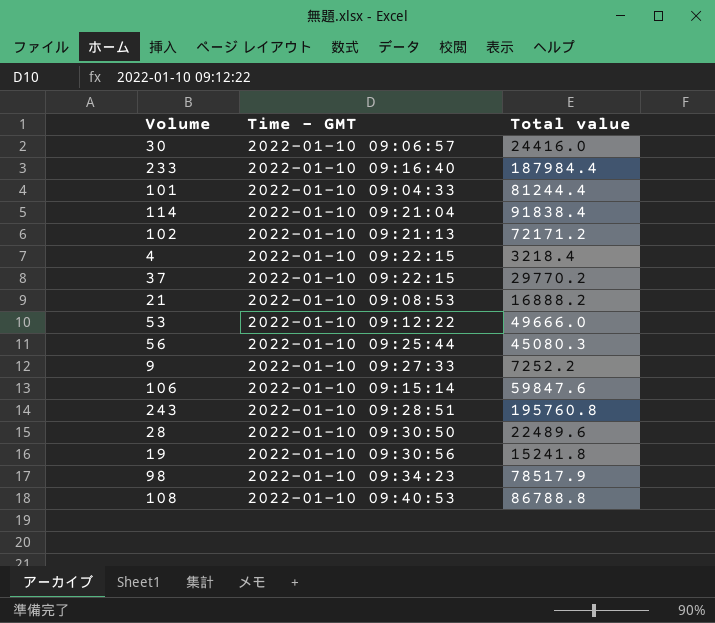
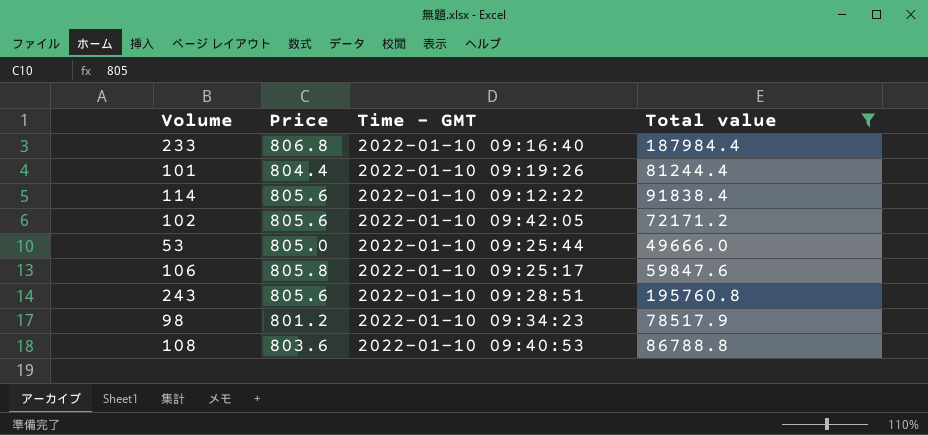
filter: none -> Total value >= 49666.0
column Price | position: none -> 2
101 | Time - GMT: 2022-01-10 09:04:33 -> 2022-01-10 09:19:26
114 | Time - GMT: 2022-01-10 09:21:04 -> 2022-01-10 09:12:22
102 | Time - GMT: 2022-01-10 09:21:13 -> 2022-01-10 09:42:05
53 | Time - GMT: 2022-01-10 09:12:22 -> 2022-01-10 09:25:44
106 | Time - GMT: 2022-01-10 09:15:14 -> 2022-01-10 09:25:17

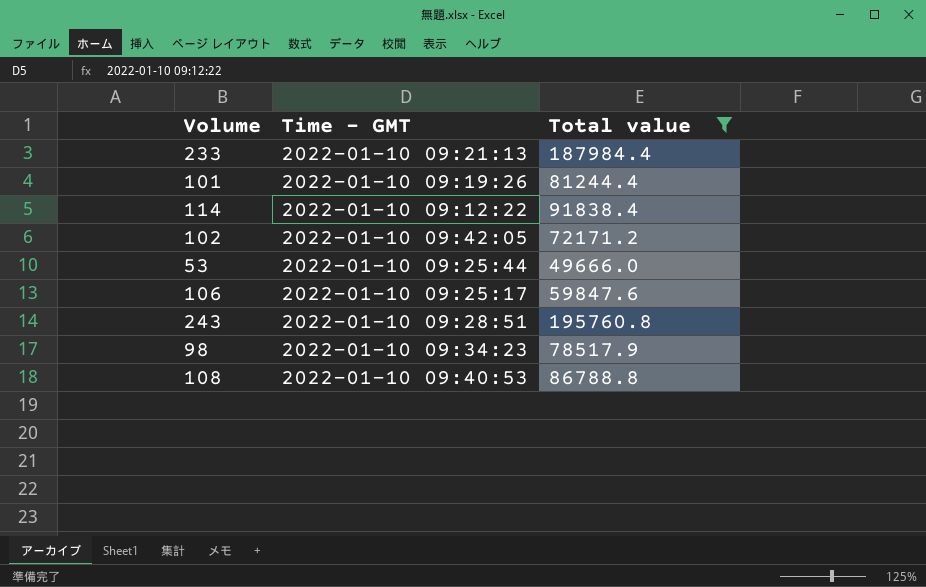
column Price | position: 2 -> none
233 | Time - GMT: 2022-01-10 09:16:40 -> 2022-01-10 09:21:13

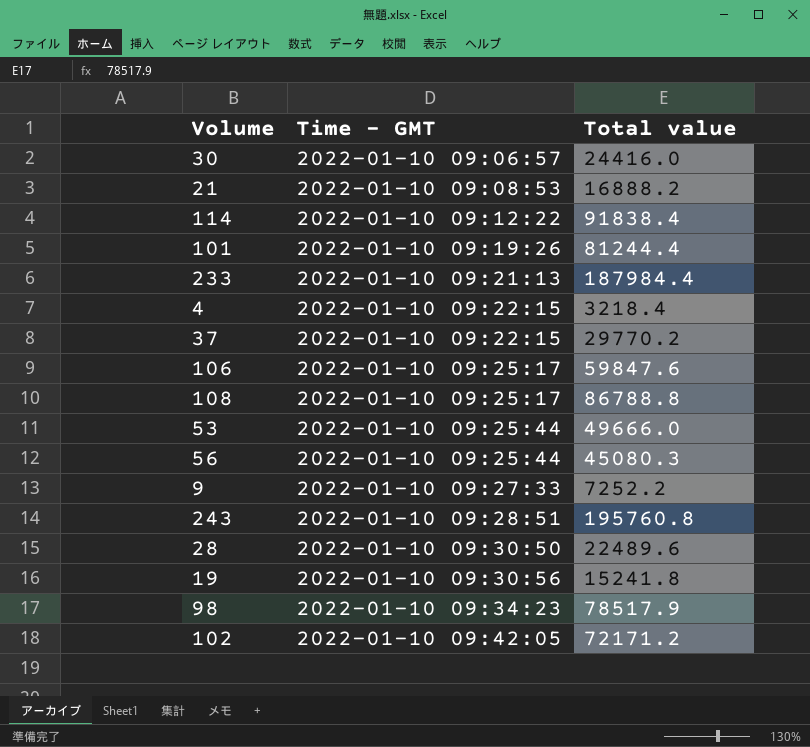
filter: Total value >= 49666.0 -> none
row order: none -> Time - GMT ascending
108 | Time - GMT: 2022-01-10 09:40:53 -> 2022-01-10 09:25:17

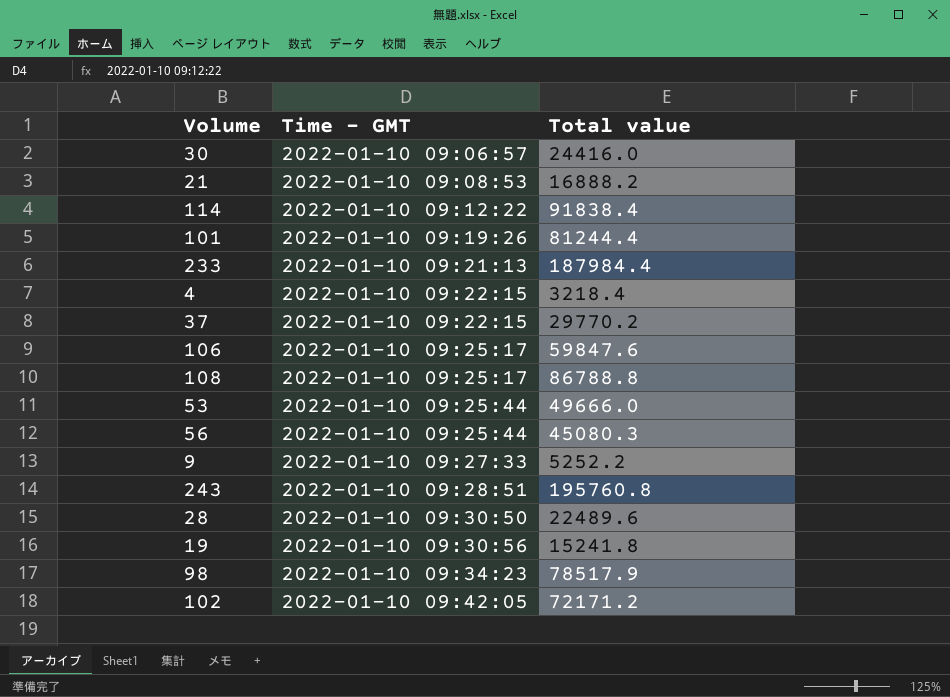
9 | Total value: 7252.2 -> 5252.2

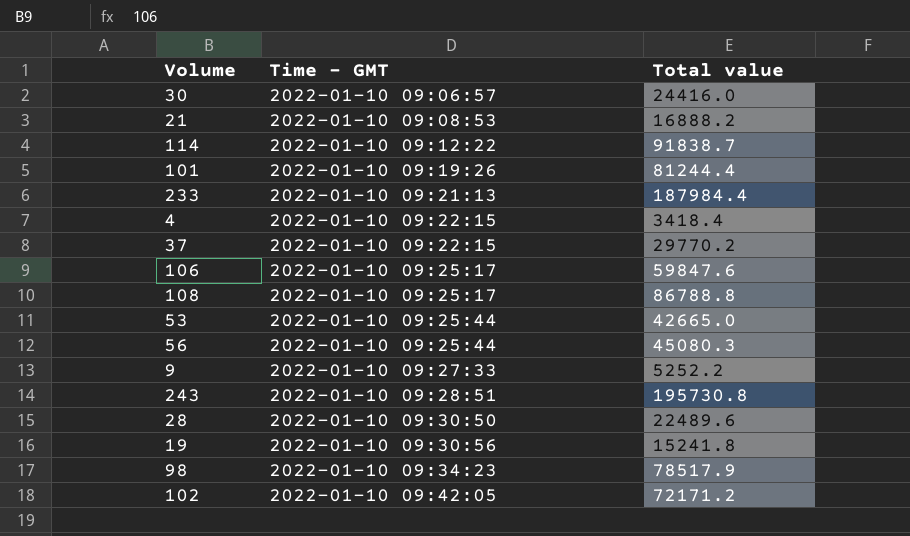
114 | Total value: 91838.4 -> 91838.7
4 | Total value: 3218.4 -> 3418.4
53 | Total value: 49666.0 -> 42665.0
243 | Total value: 195760.8 -> 195730.8

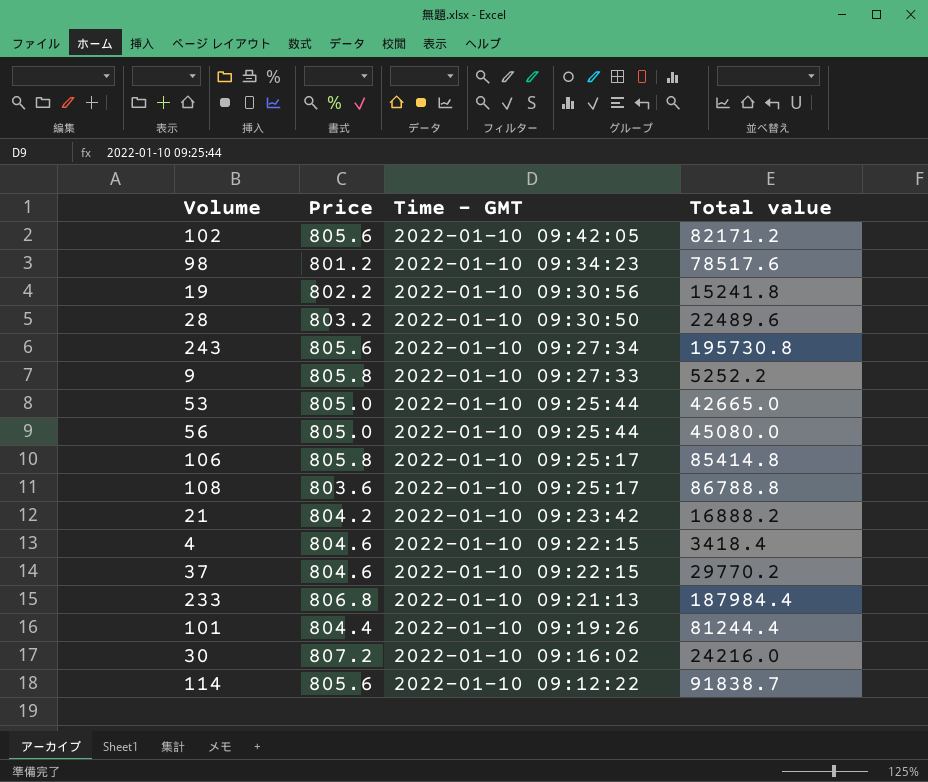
row order: Time - GMT ascending -> Time - GMT descending
column Price | position: none -> 2
102 | Total value: 72171.2 -> 82171.2
98 | Total value: 78517.9 -> 78517.6
243 | Time - GMT: 2022-01-10 09:28:51 -> 2022-01-10 09:27:34
56 | Total value: 45080.3 -> 45080.0
106 | Total value: 59847.6 -> 85414.8
21 | Time - GMT: 2022-01-10 09:08:53 -> 2022-01-10 09:23:42
30 | Time - GMT: 2022-01-10 09:06:57 -> 2022-01-10 09:16:02
30 | Total value: 24416.0 -> 24216.0

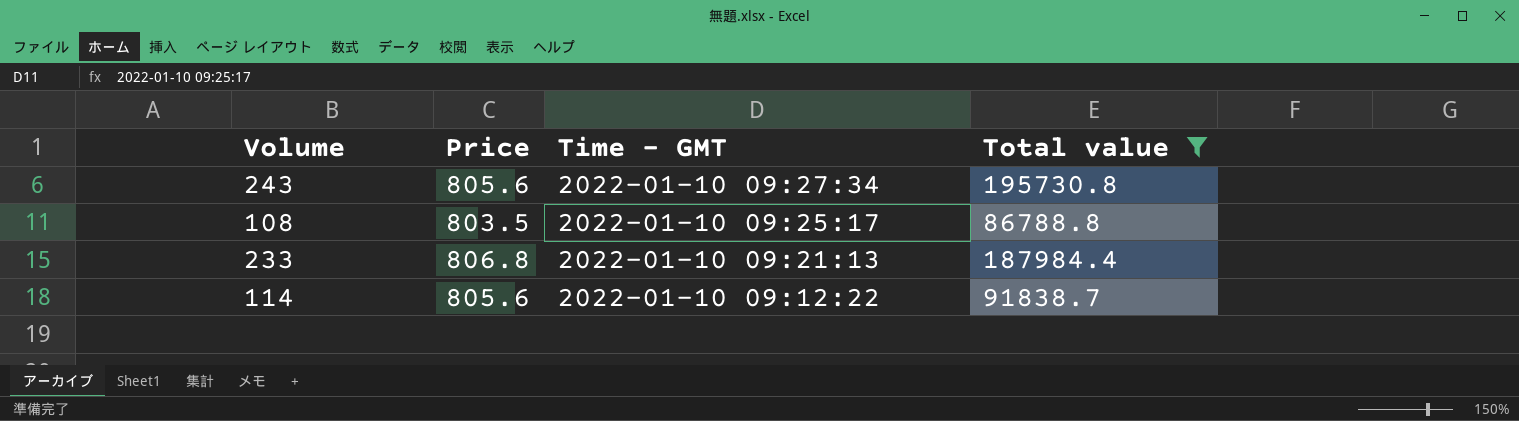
filter: none -> Total value >= 86788.8
108 | Price: 803.6 -> 803.5

